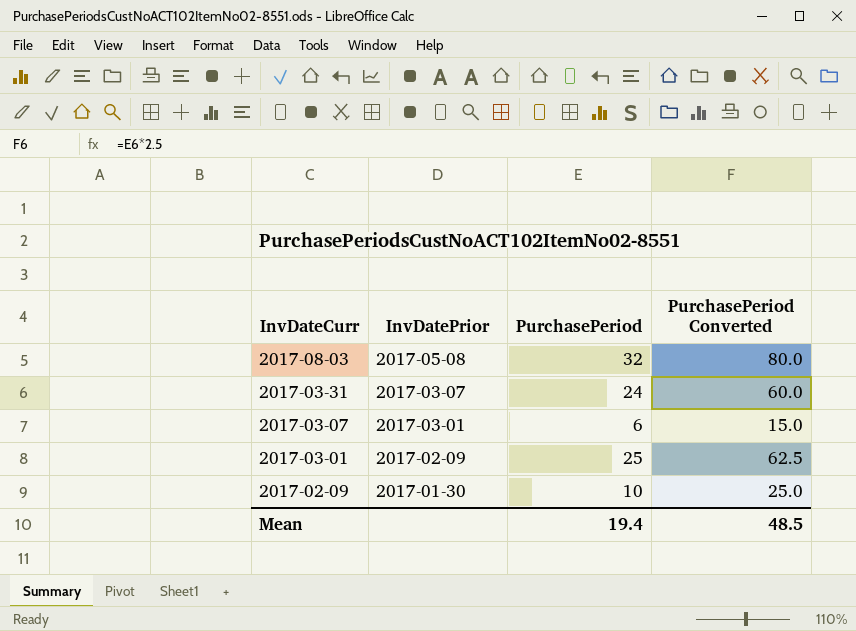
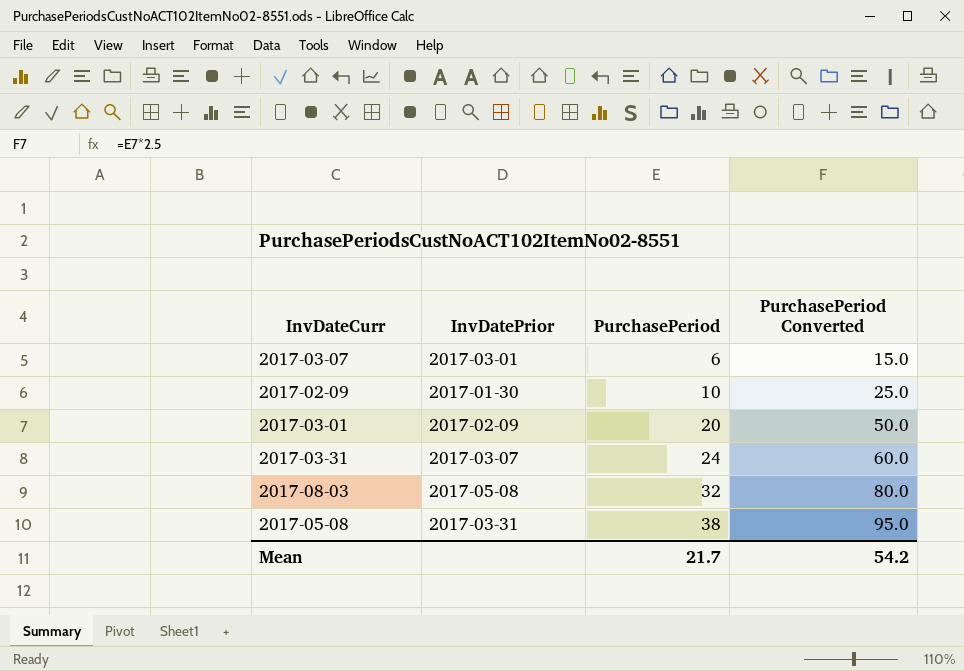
row order: InvDateCurr descending -> PurchasePeriod ascending
2017-03-01 | PurchasePeriod: 25 -> 20
2017-03-01 | PurchasePeriod Converted: 62.5 -> 50.0
row 2017-05-08: none -> 2017-03-31 | 38 | 95.0
Mean | PurchasePeriod: 19.4 -> 21.7
Mean | PurchasePeriod Converted: 48.5 -> 54.2

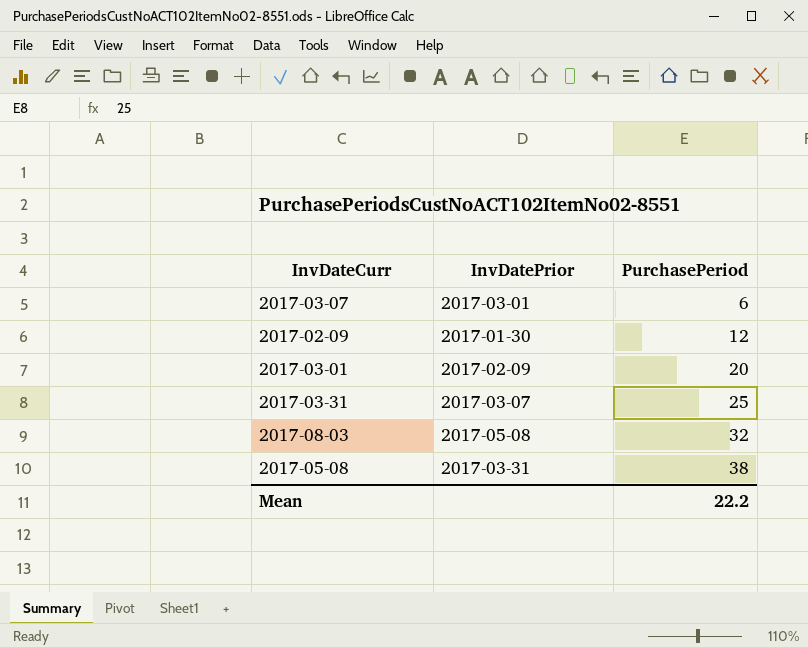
column PurchasePeriod Converted | formula: [PurchasePeriod] * 2.5 -> none
2017-02-09 | PurchasePeriod: 10 -> 12
2017-03-31 | PurchasePeriod: 24 -> 25
Mean | PurchasePeriod: 21.7 -> 22.2

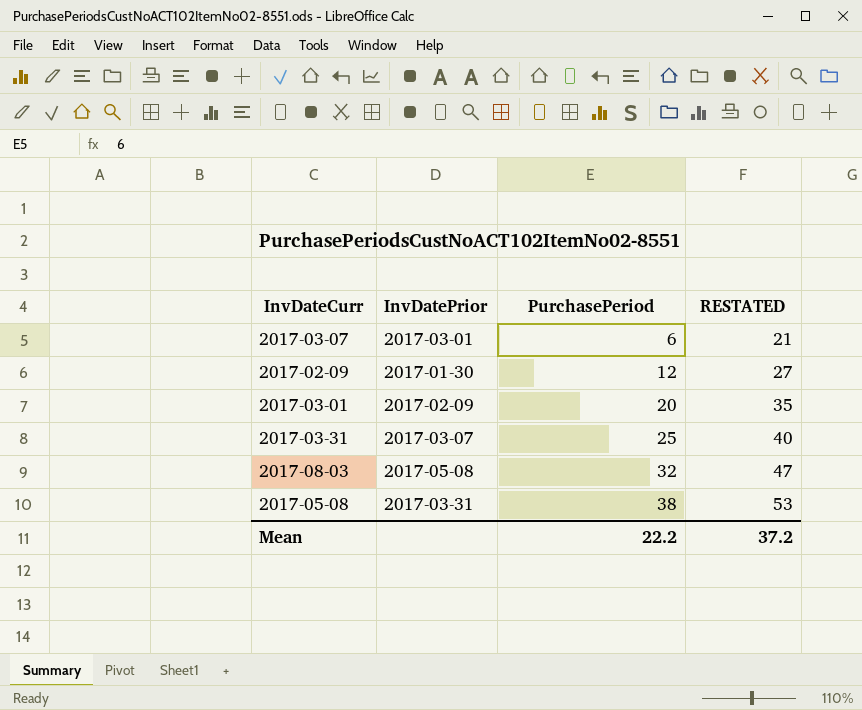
column RESTATED | formula: none -> [PurchasePeriod] + 15

